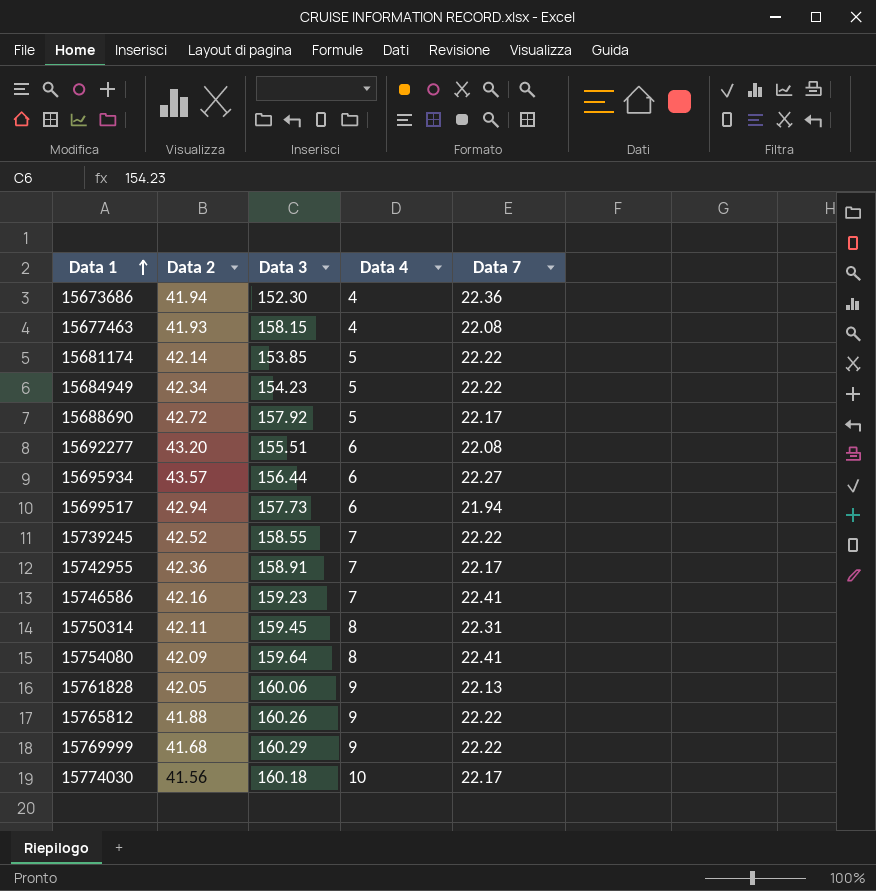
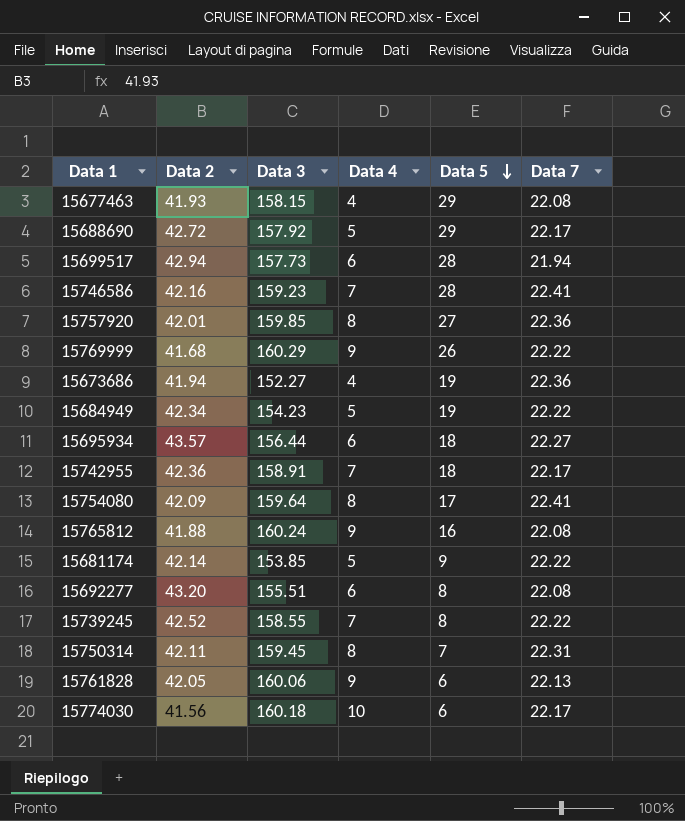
row order: Data 1 ascending -> Data 5 descending
column Data 5 | position: none -> 5
row 15757920: none -> 42.01 | 159.85 | 8 | 27 | 22.36
15673686 | Data 3: 152.30 -> 152.27
15765812 | Data 3: 160.26 -> 160.24
15765812 | Data 7: 22.22 -> 22.08

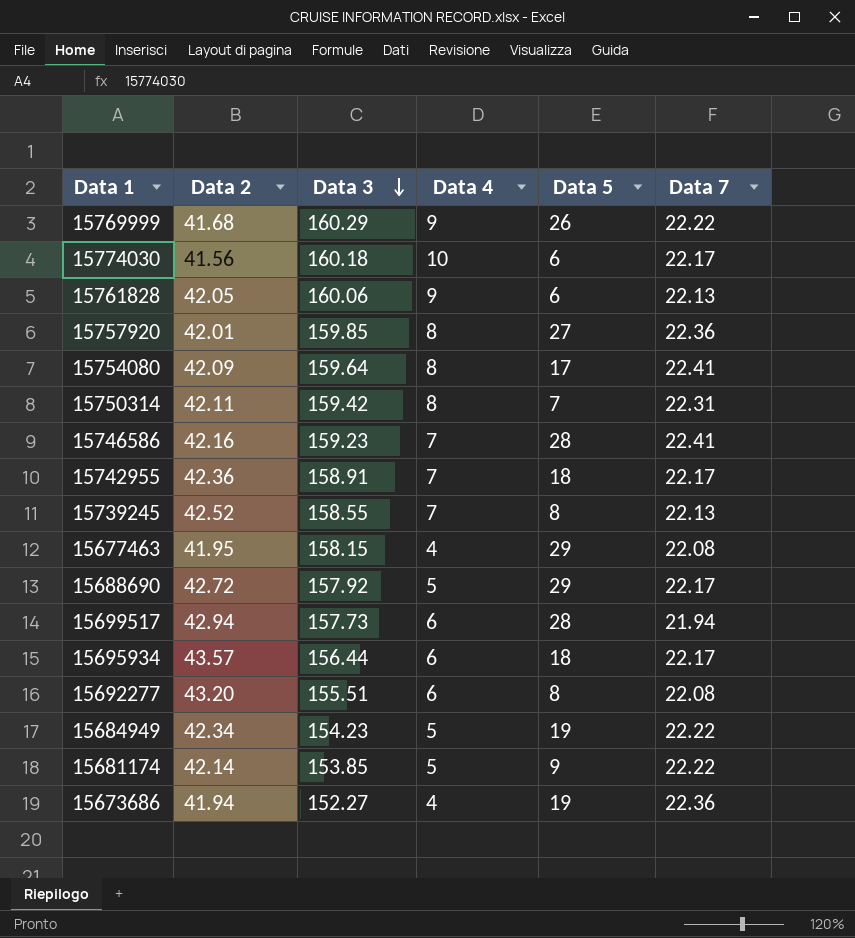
row order: Data 5 descending -> Data 3 descending
row 15765812: 41.88 | 160.24 | 9 | 16 | 22.08 -> none
15750314 | Data 3: 159.45 -> 159.42
15739245 | Data 7: 22.22 -> 22.13
15677463 | Data 2: 41.93 -> 41.95
15695934 | Data 7: 22.27 -> 22.17

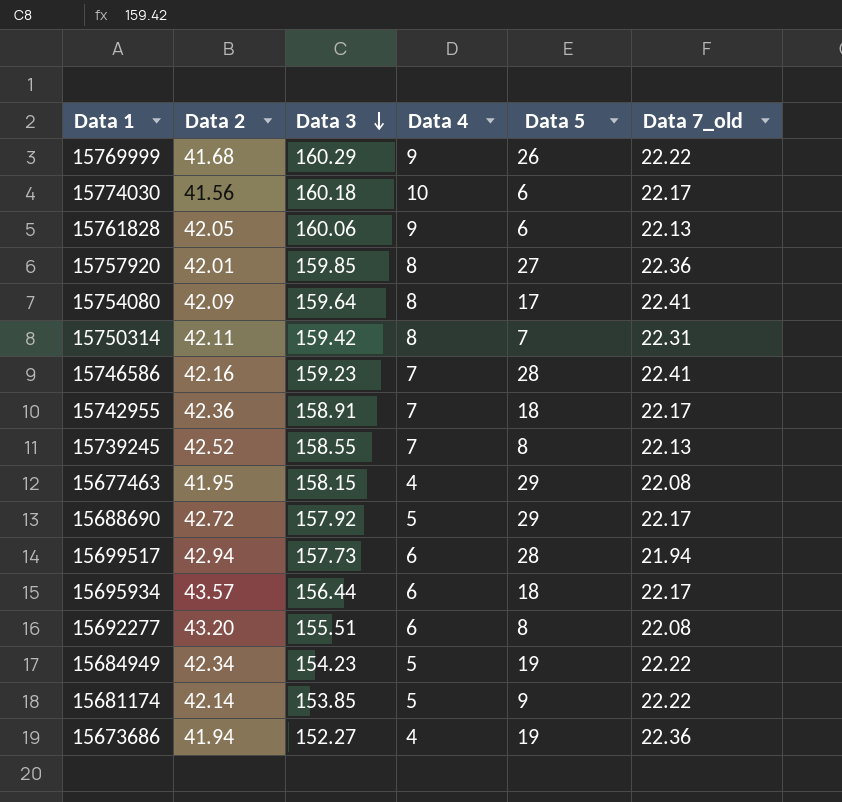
column name: Data 7 -> Data 7_old

